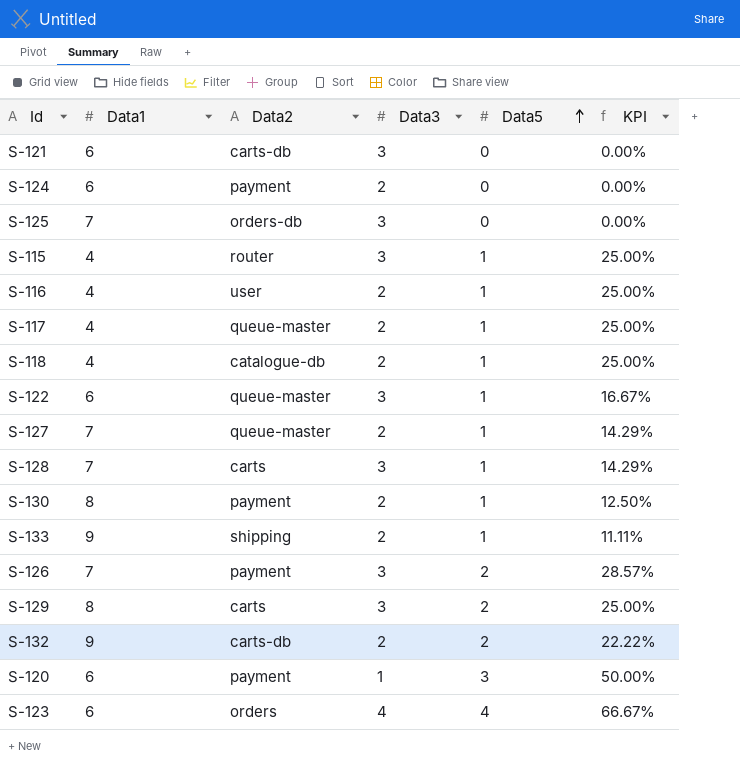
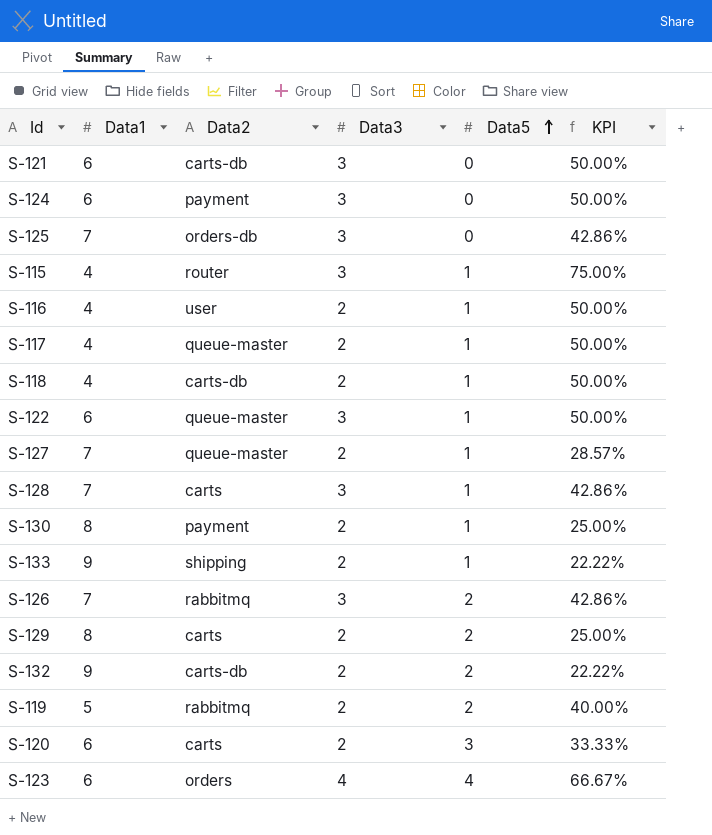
column KPI | formula: [Data5] / [Data1] -> [Data3] / [Data1]
S-124 | Data3: 2 -> 3
S-118 | Data2: catalogue-db -> carts-db
S-126 | Data2: payment -> rabbitmq
S-129 | Data3: 3 -> 2
row S-119: none -> 5 | rabbitmq | 2 | 2 | 40.00%
S-120 | Data2: payment -> carts
S-120 | Data3: 1 -> 2

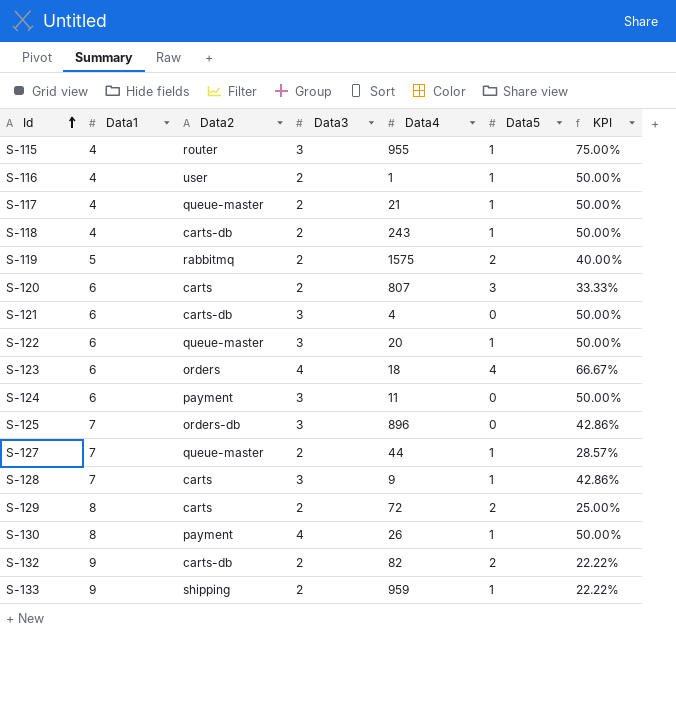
row order: Data5 ascending -> Id ascending
column Data4 | position: none -> 5
row S-126: 7 | rabbitmq | 3 | 2 | 42.86% -> none
S-130 | Data3: 2 -> 4
S-130 | KPI: 25.00% -> 50.00%

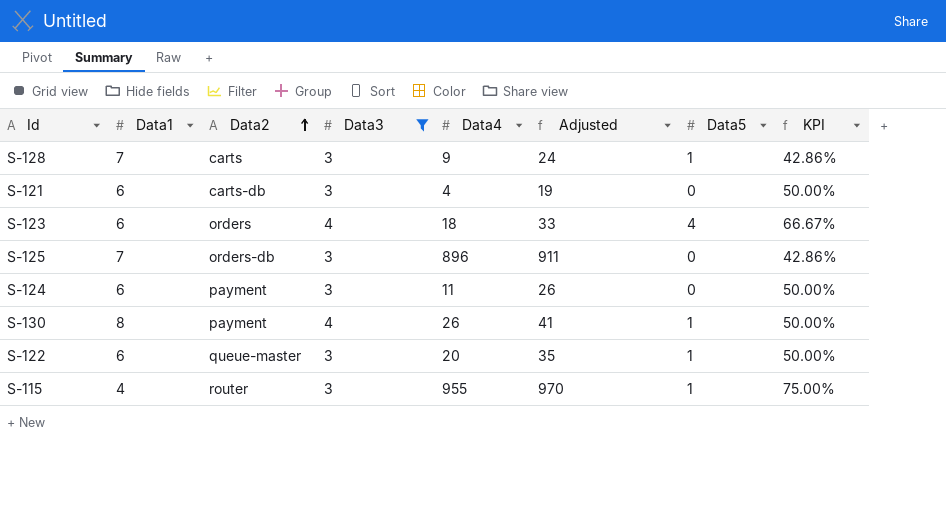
filter: none -> Data3 != 2
row order: Id ascending -> Data2 ascending
column Adjusted | formula: none -> [Data4] + 15

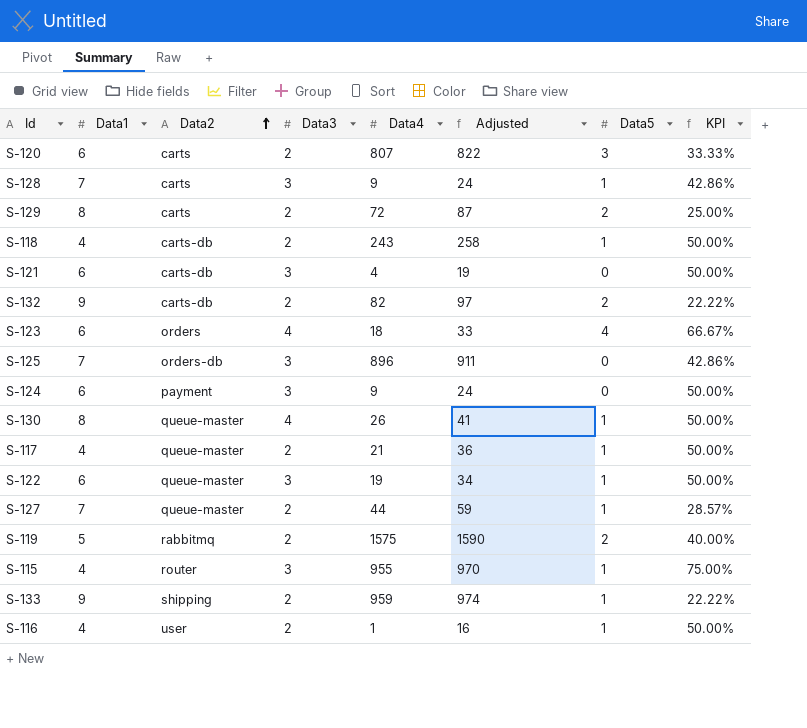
filter: Data3 != 2 -> none
S-124 | Data4: 11 -> 9
S-124 | Adjusted: 26 -> 24
S-130 | Data2: payment -> queue-master
S-122 | Data4: 20 -> 19
S-122 | Adjusted: 35 -> 34

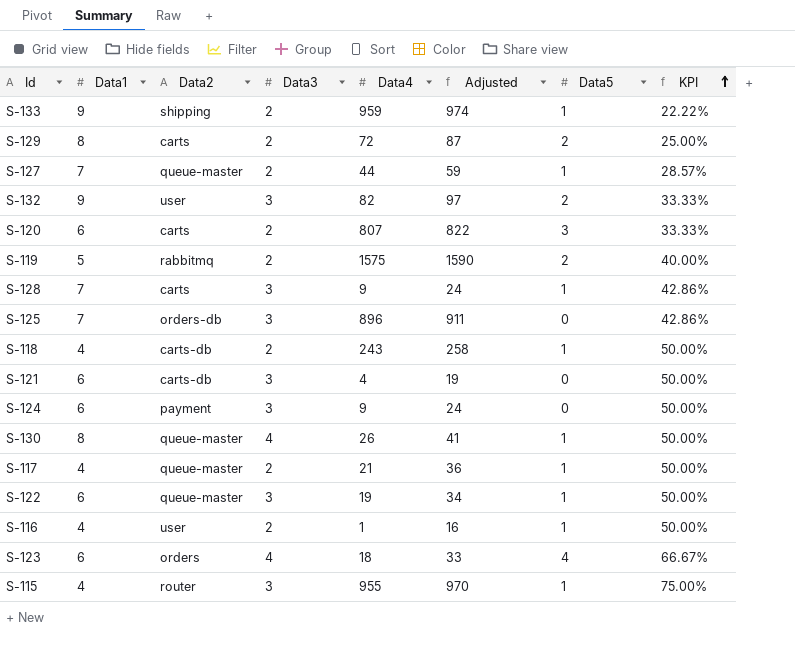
row order: Data2 ascending -> KPI ascending
S-132 | Data2: carts-db -> user
S-132 | Data3: 2 -> 3
S-132 | KPI: 22.22% -> 33.33%

